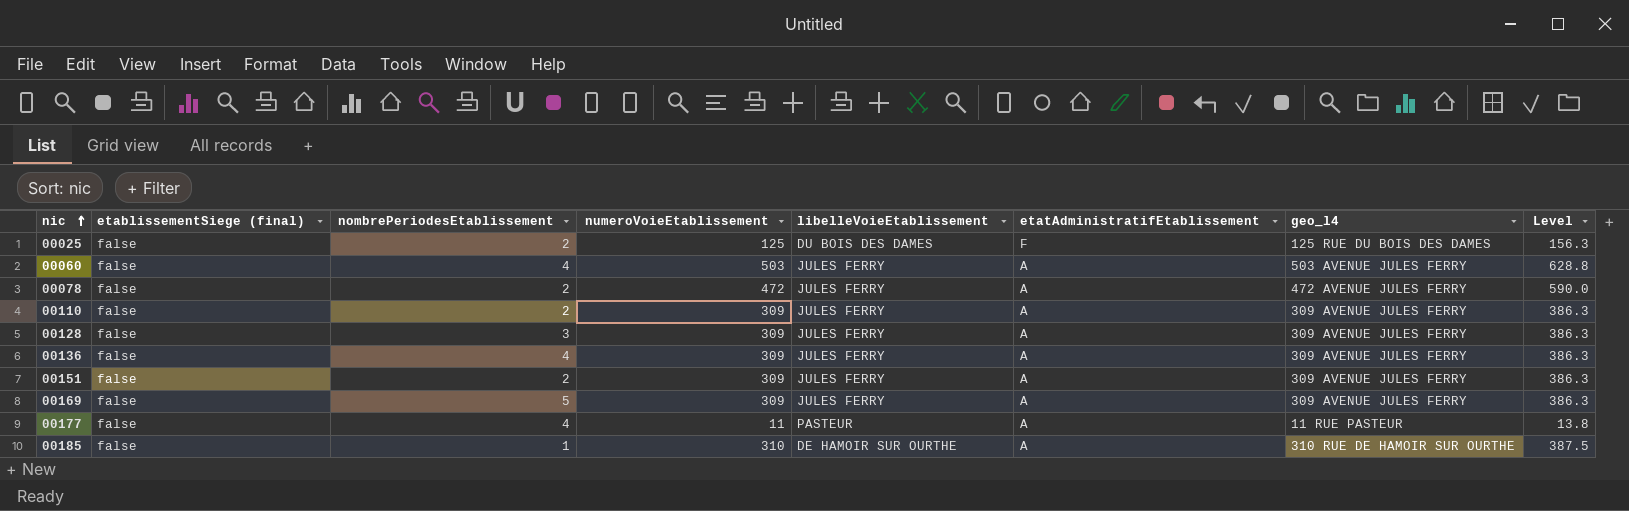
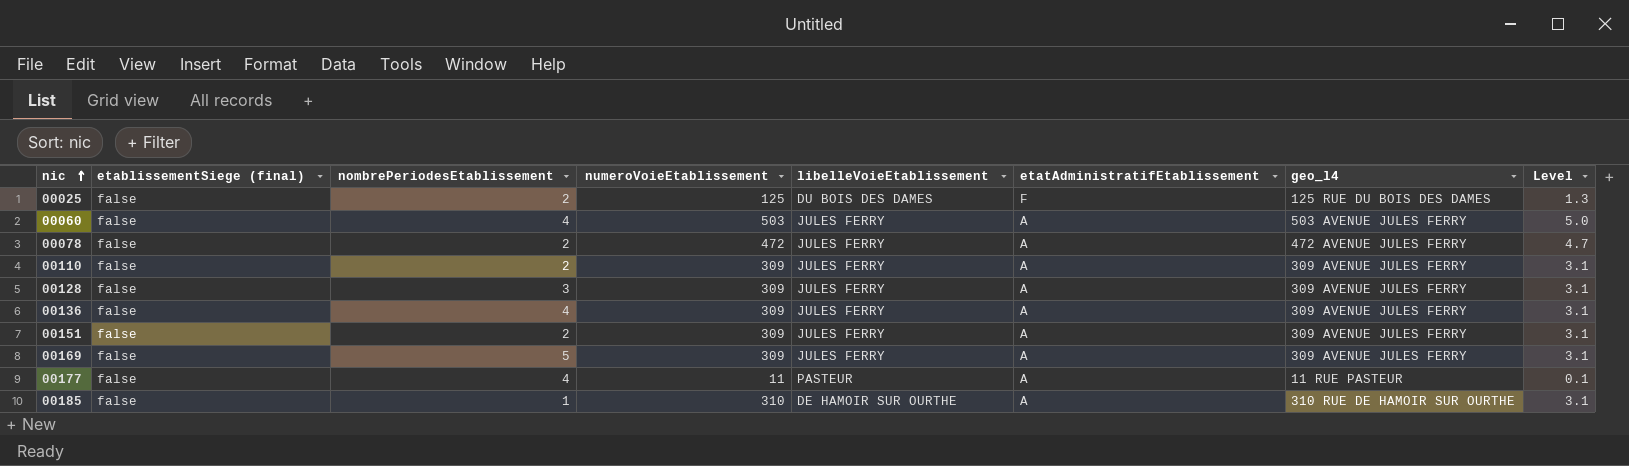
column Level | formula: [numeroVoieEtablissement] * 1.25 -> [numeroVoieEtablissement] * 0.01

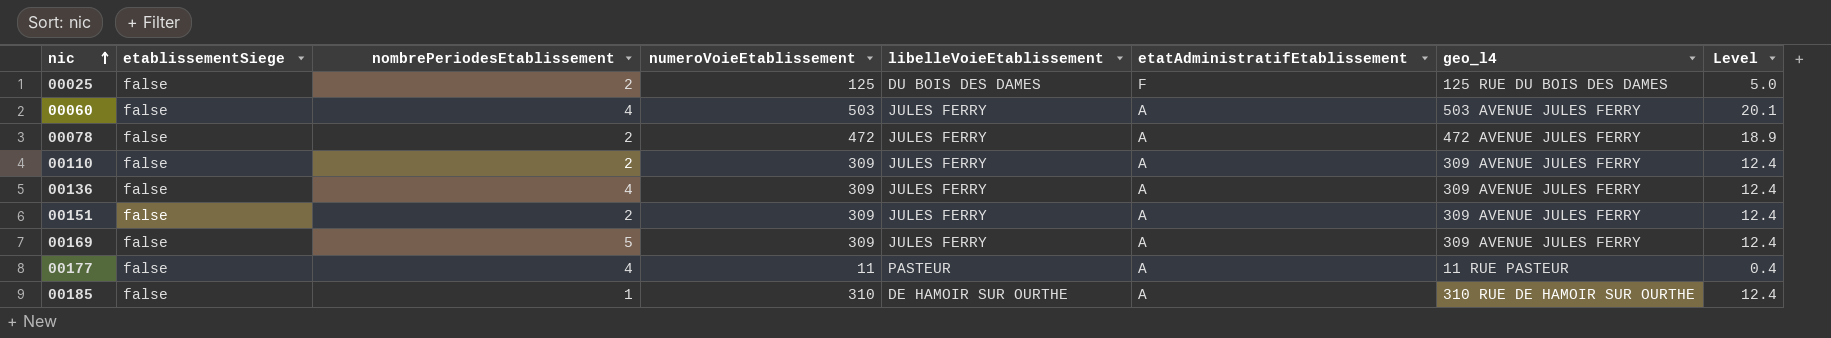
column name: etablissementSiege (final) -> etablissementSiege
column Level | formula: [numeroVoieEtablissement] * 0.01 -> [numeroVoieEtablissement] * 0.04
row 00128: false | 3 | 309 | JULES FERRY | A | 309 AVENUE JULES FERRY | 3.1 -> none

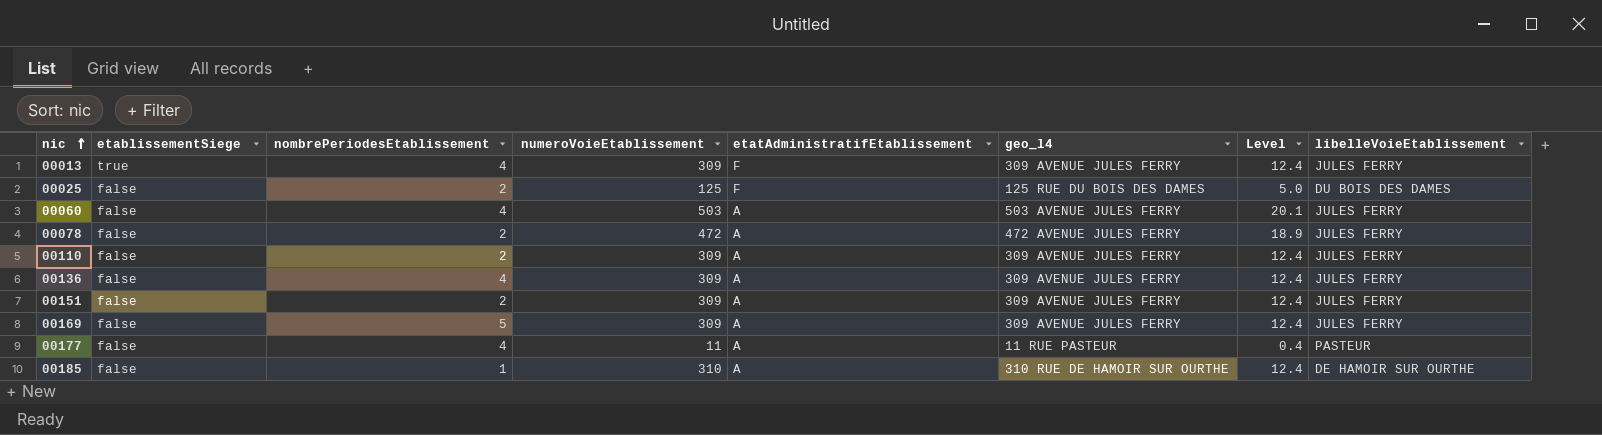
column libelleVoieEtablissement | position: 5 -> 8
row 00013: none -> true | 4 | 309 | F | 309 AVENUE JULES FERRY | 12.4 | JULES FERRY

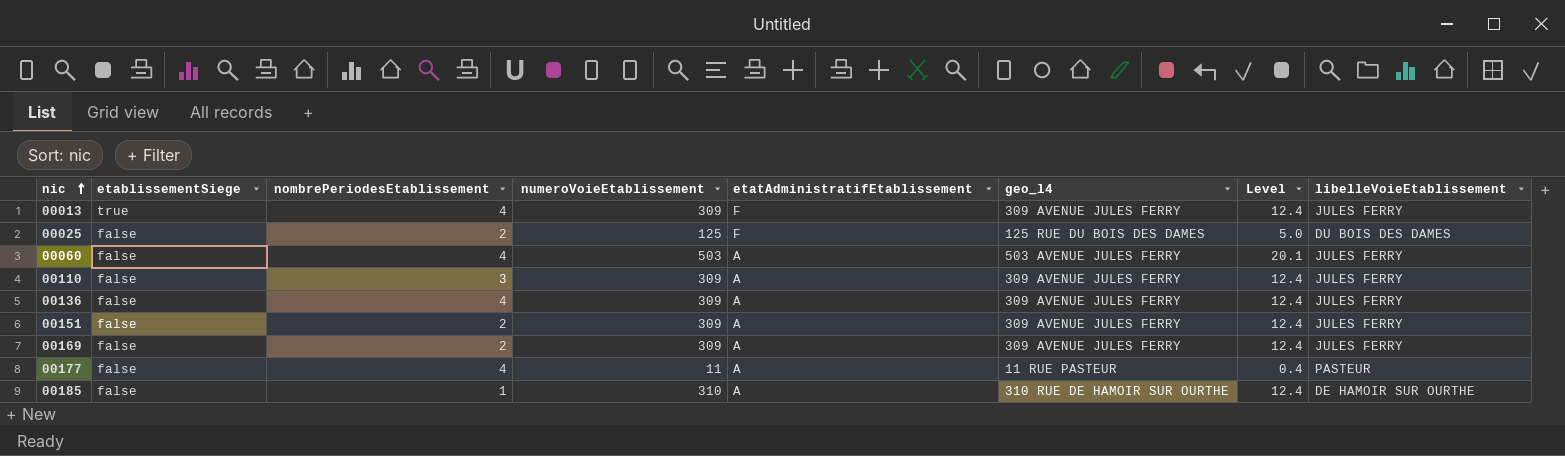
row 00078: false | 2 | 472 | A | 472 AVENUE JULES FERRY | 18.9 | JULES FERRY -> none
00110 | nombrePeriodesEtablissement: 2 -> 3
00169 | nombrePeriodesEtablissement: 5 -> 2

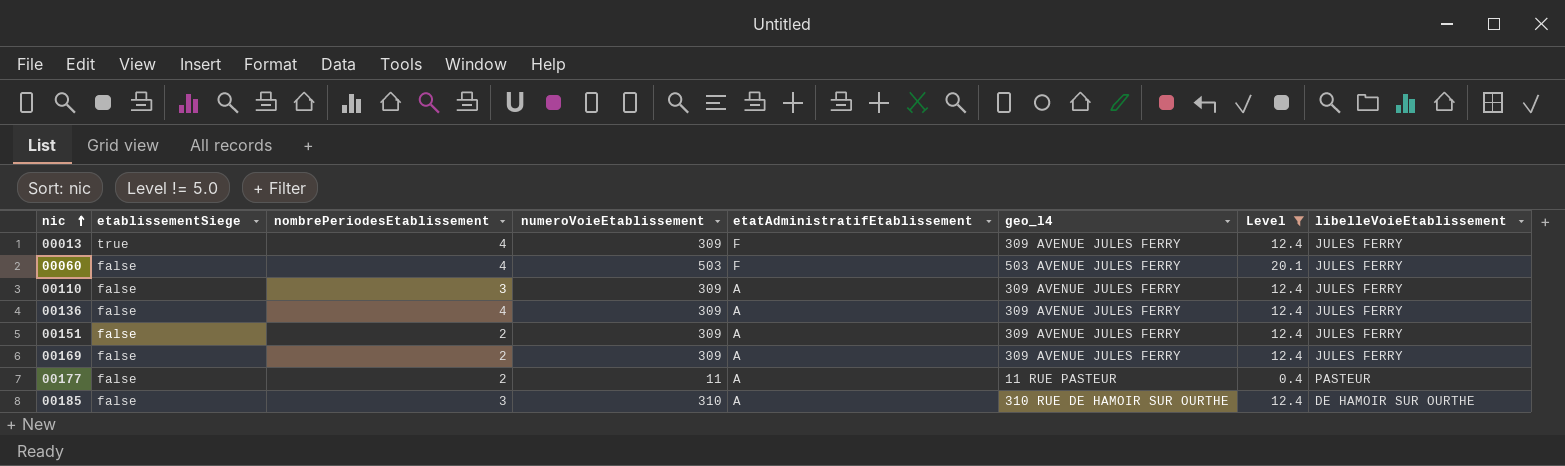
filter: none -> Level != 5.0
00060 | etatAdministratifEtablissement: A -> F
00177 | nombrePeriodesEtablissement: 4 -> 2
00185 | nombrePeriodesEtablissement: 1 -> 3

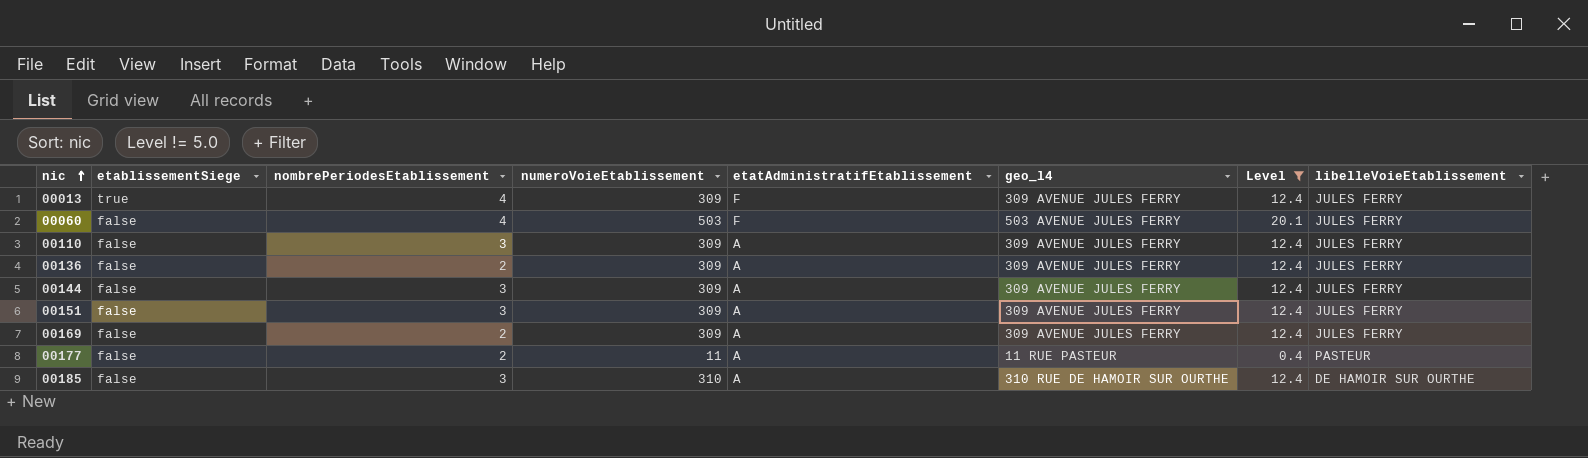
00136 | nombrePeriodesEtablissement: 4 -> 2
row 00144: none -> false | 3 | 309 | A | 309 AVENUE JULES FERRY | 12.4 | JULES FERRY
00151 | nombrePeriodesEtablissement: 2 -> 3

